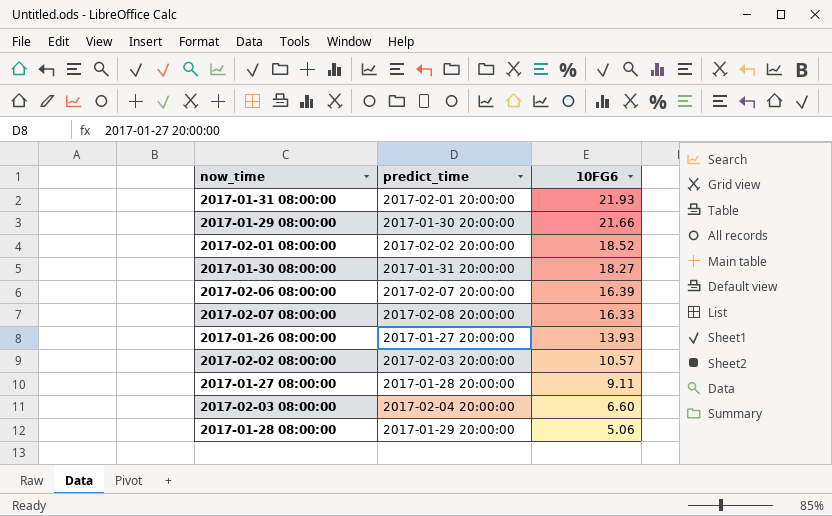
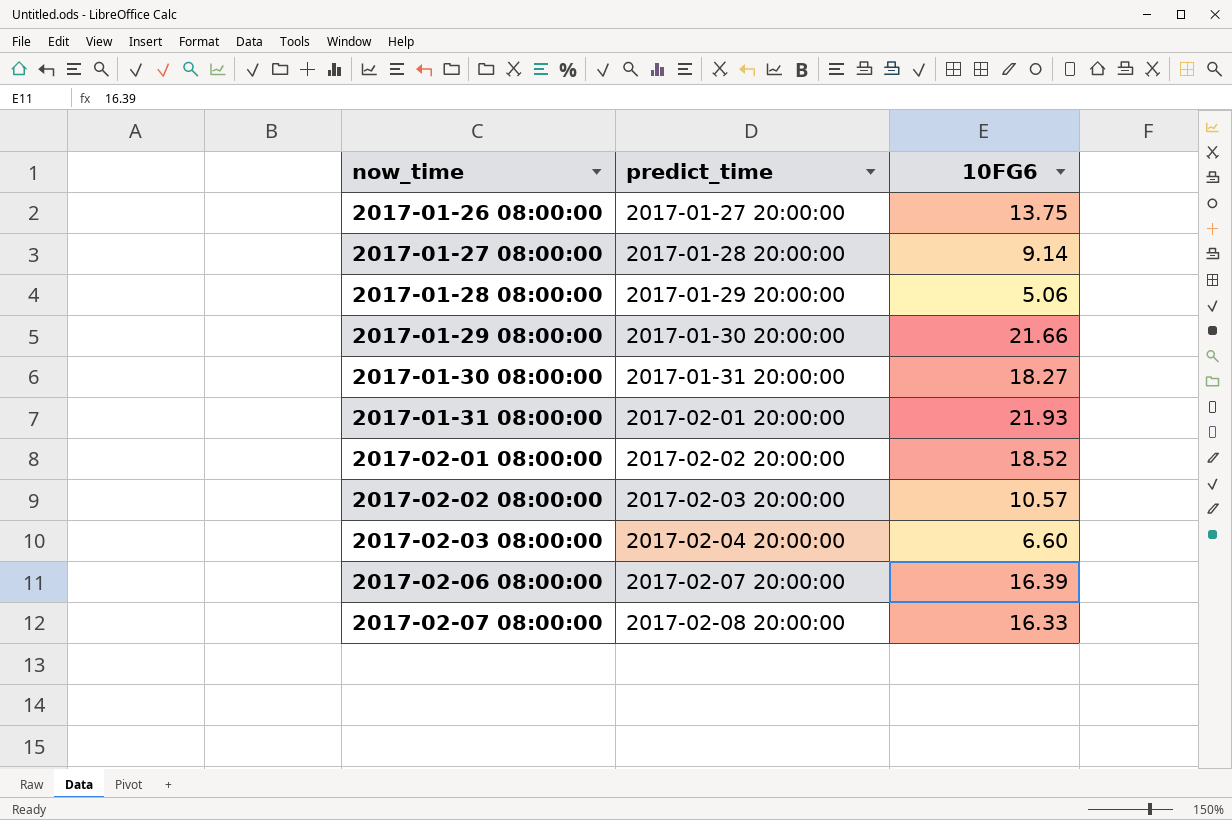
row order: 10FG6 descending -> now_time ascending
2017-01-26 08:00:00 | 10FG6: 13.93 -> 13.75
2017-01-27 08:00:00 | 10FG6: 9.11 -> 9.14

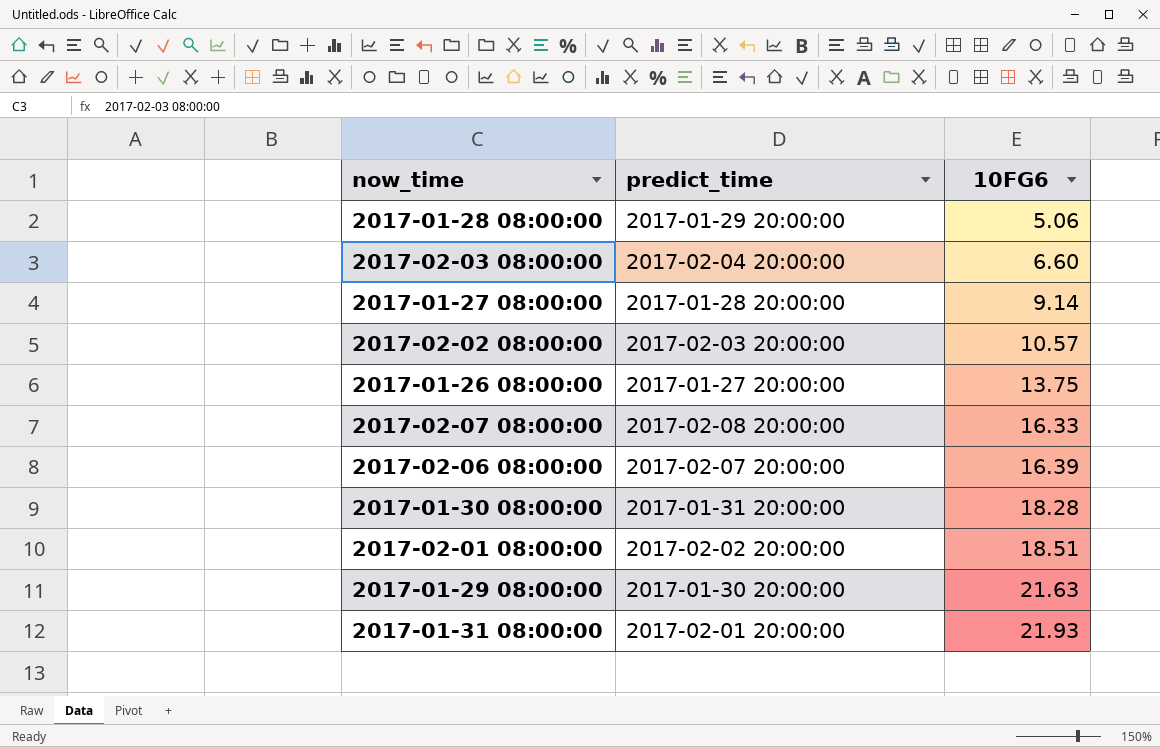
row order: now_time ascending -> 10FG6 ascending
2017-01-30 08:00:00 | 10FG6: 18.27 -> 18.28
2017-02-01 08:00:00 | 10FG6: 18.52 -> 18.51
2017-01-29 08:00:00 | 10FG6: 21.66 -> 21.63

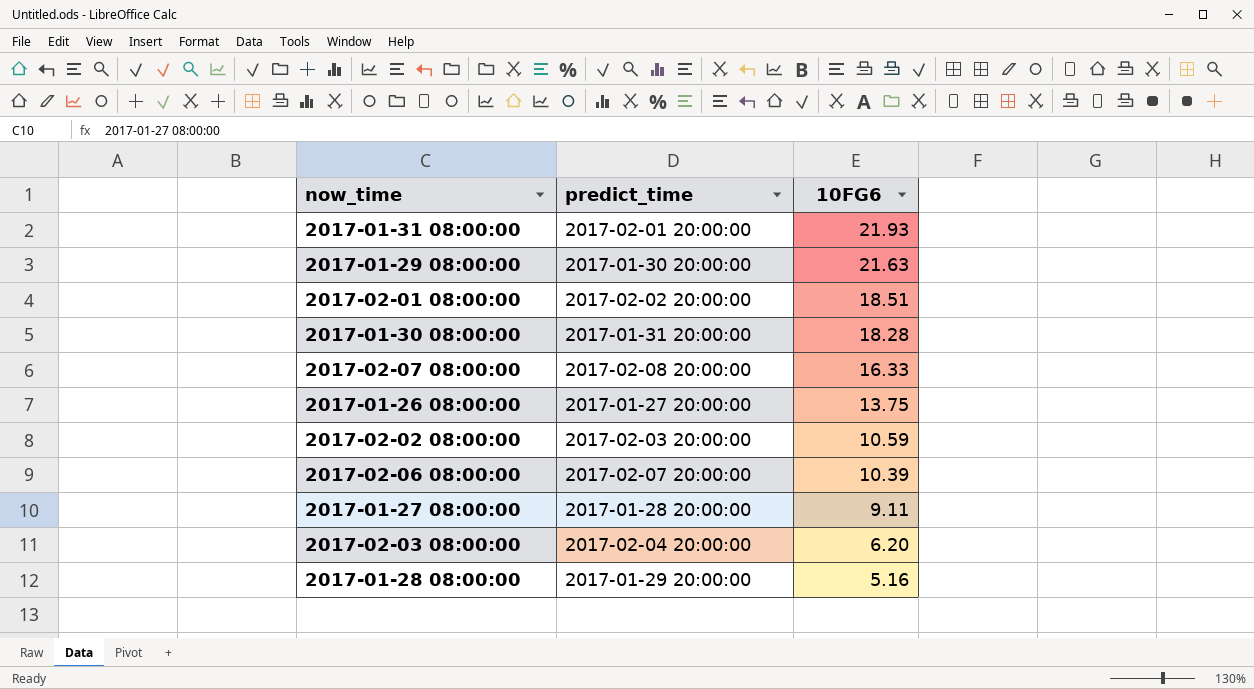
row order: 10FG6 ascending -> 10FG6 descending
2017-02-02 08:00:00 | 10FG6: 10.57 -> 10.59
2017-02-06 08:00:00 | 10FG6: 16.39 -> 10.39
2017-01-27 08:00:00 | 10FG6: 9.14 -> 9.11
2017-02-03 08:00:00 | 10FG6: 6.60 -> 6.20
2017-01-28 08:00:00 | 10FG6: 5.06 -> 5.16

